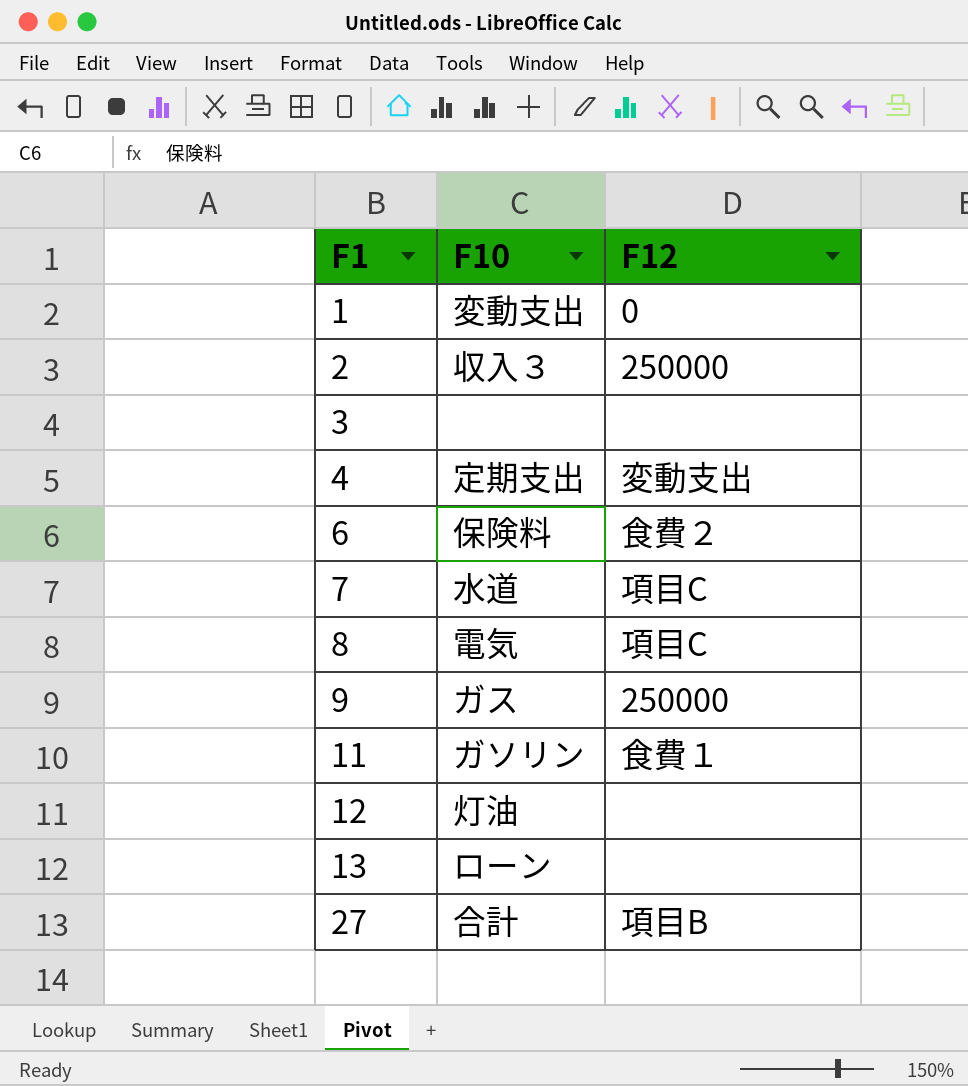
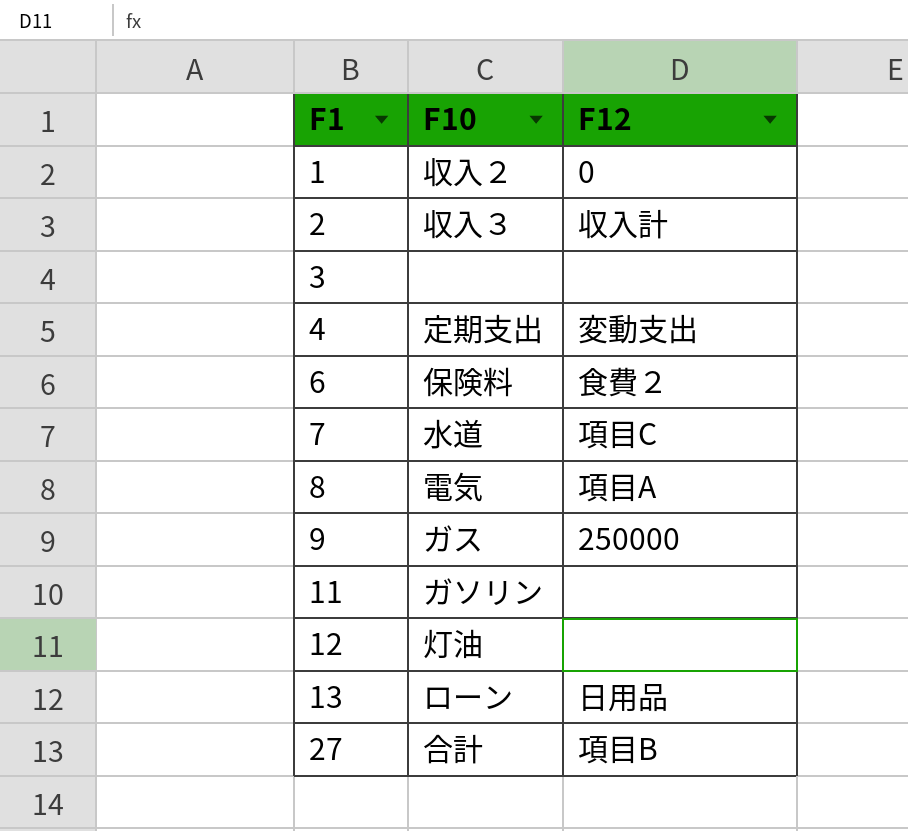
1 | F10: 変動支出 -> 収入２
2 | F12: 250000 -> 収入計
8 | F12: 項目C -> 項目A
11 | F12: 食費１ -> none
13 | F12: none -> 日用品

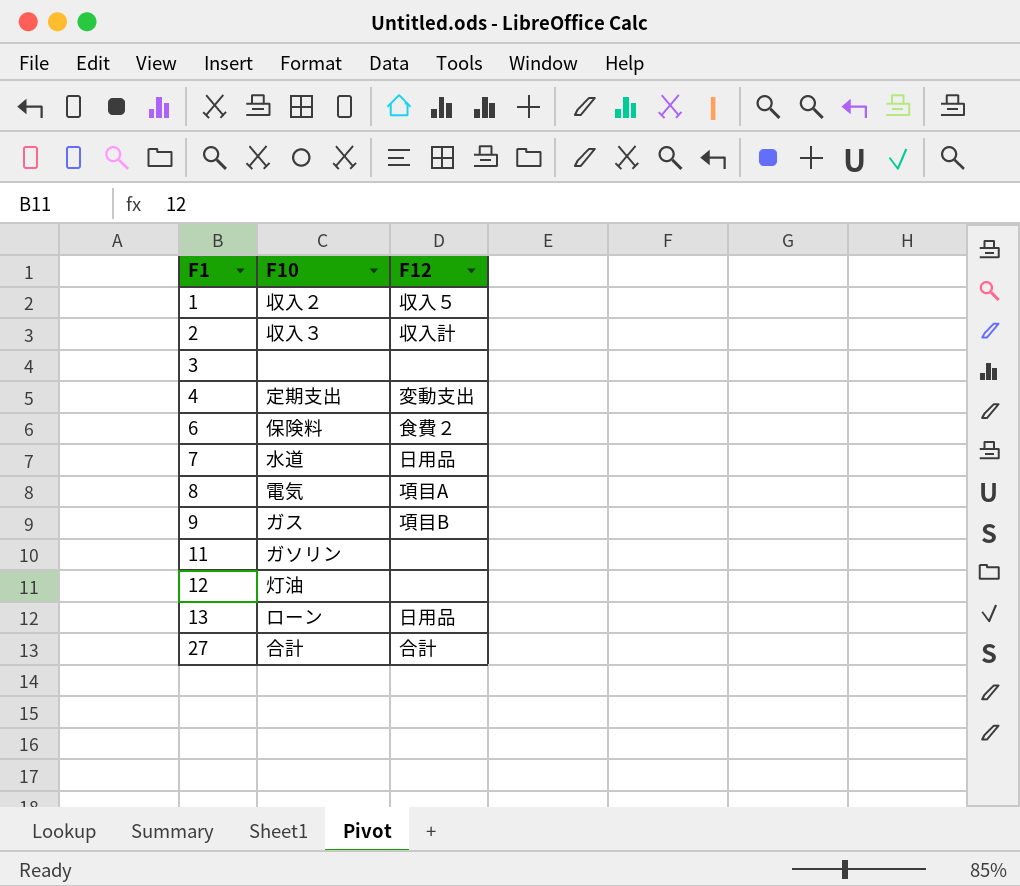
1 | F12: 0 -> 収入５
7 | F12: 項目C -> 日用品
9 | F12: 250000 -> 項目B
27 | F12: 項目B -> 合計

